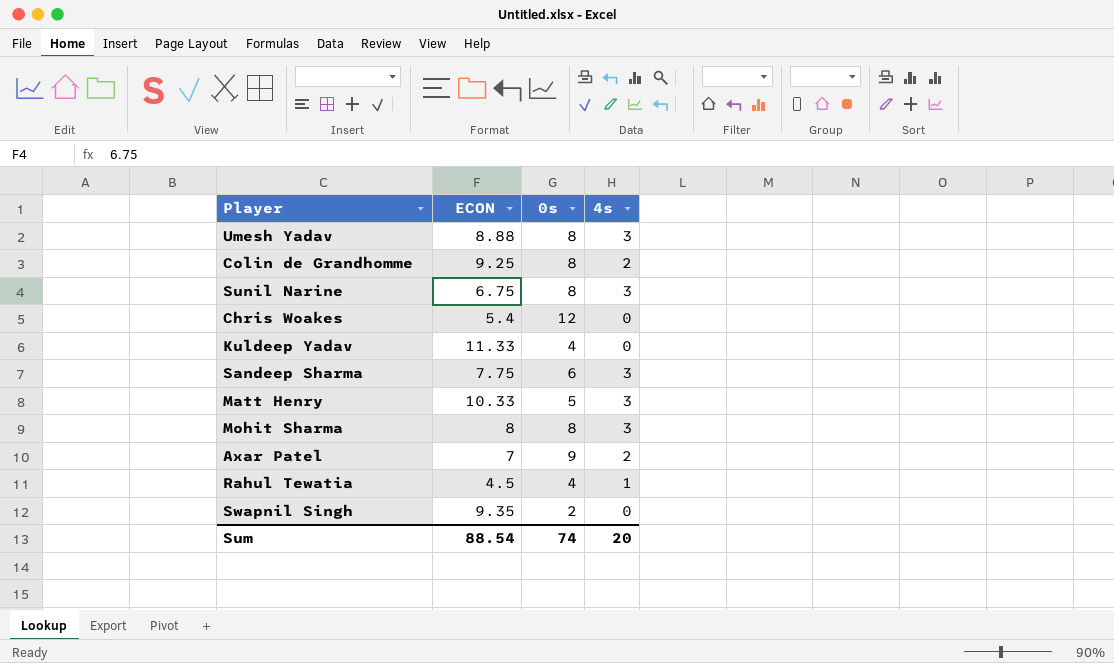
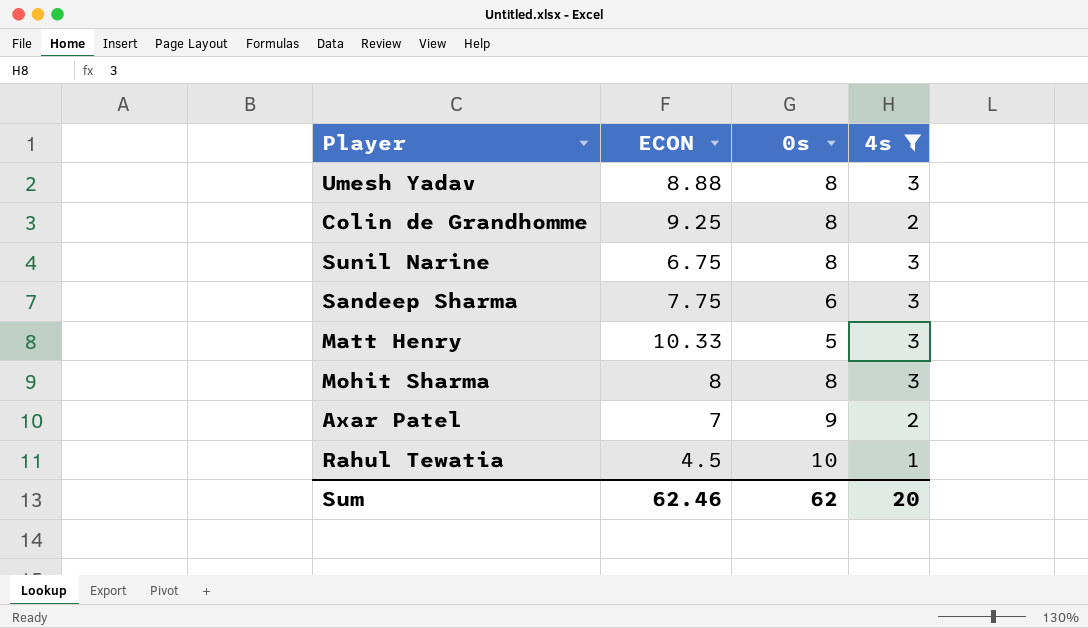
filter: none -> 4s != 0
Rahul Tewatia | 0s: 4 -> 10
Sum | ECON: 88.54 -> 62.46
Sum | 0s: 74 -> 62

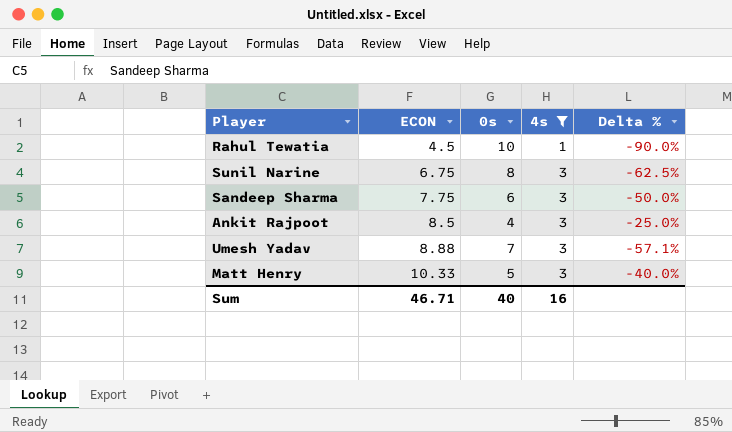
row order: none -> ECON ascending
column Delta % | formula: none -> ([4s] - [0s]) / [0s]
row Colin de Grandhomme: 9.25 | 8 | 2 -> none
row Mohit Sharma: 8 | 8 | 3 -> none
row Axar Patel: 7 | 9 | 2 -> none
row Ankit Rajpoot: none -> 8.5 | 4 | 3 | -25.0%
Umesh Yadav | 0s: 8 -> 7
Sum | ECON: 62.46 -> 46.71
Sum | 0s: 62 -> 40
Sum | 4s: 20 -> 16

